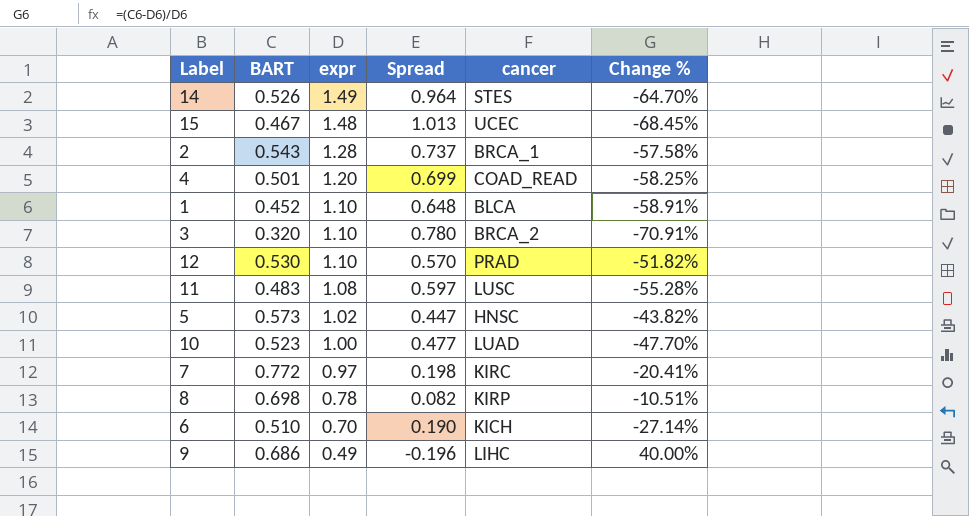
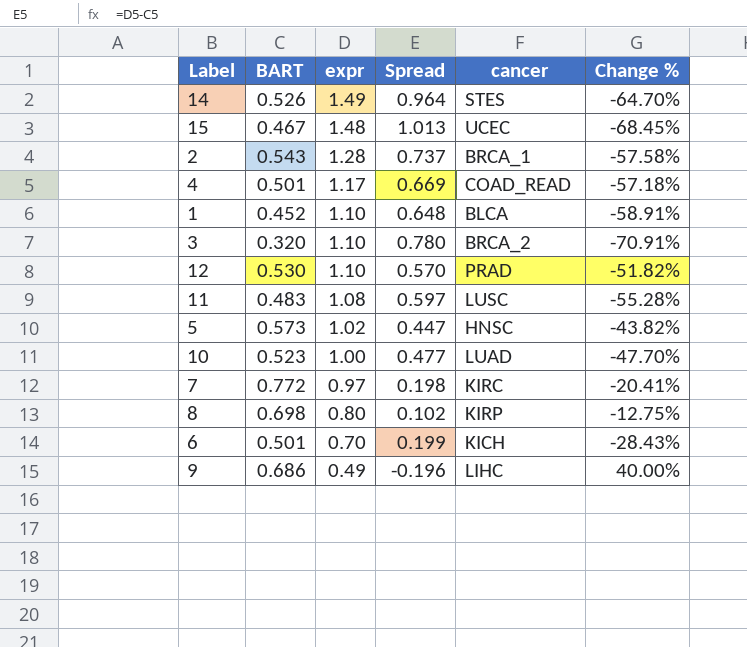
4 | expr: 1.20 -> 1.17
4 | Spread: 0.699 -> 0.669
4 | Change %: -58.25% -> -57.18%
8 | expr: 0.78 -> 0.80
8 | Spread: 0.082 -> 0.102
8 | Change %: -10.51% -> -12.75%
6 | BART: 0.510 -> 0.501
6 | Spread: 0.190 -> 0.199
6 | Change %: -27.14% -> -28.43%

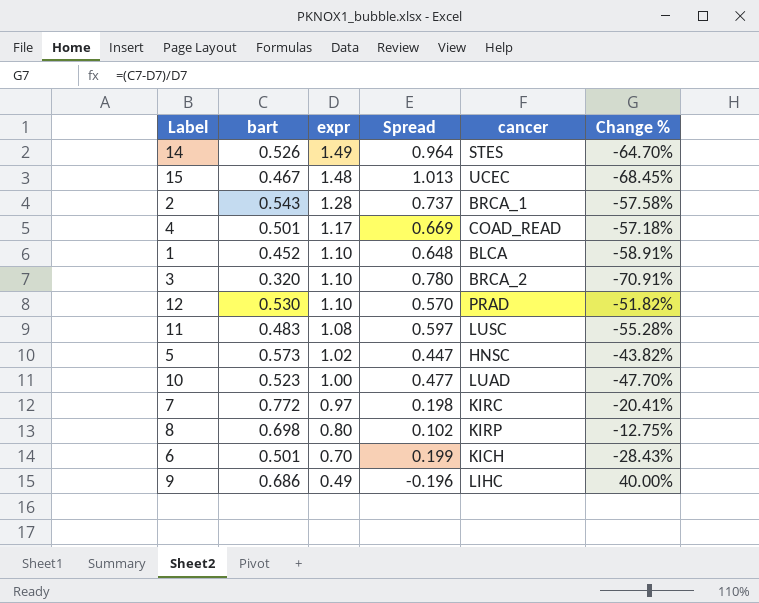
column name: BART -> bart

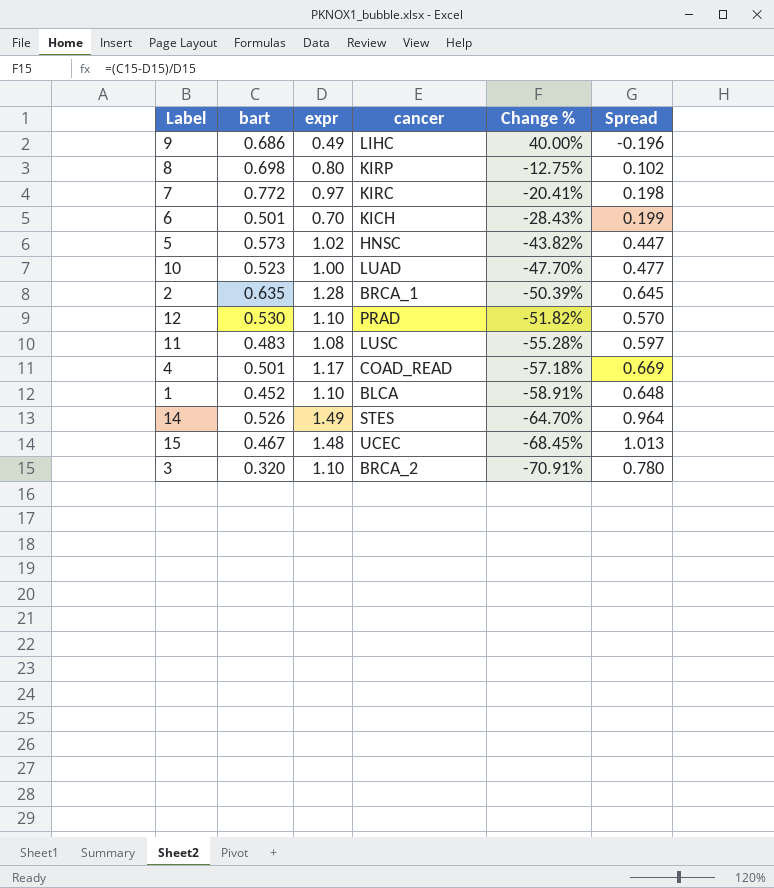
row order: expr descending -> Change % descending
column Spread | position: 4 -> 6
2 | bart: 0.543 -> 0.635
2 | Change %: -57.58% -> -50.39%
2 | Spread: 0.737 -> 0.645

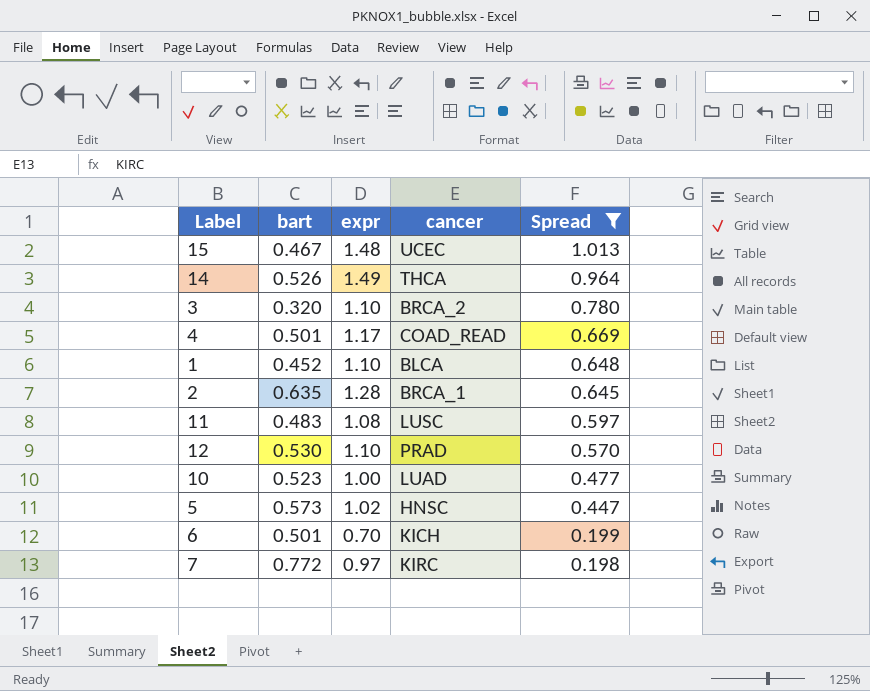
filter: none -> Spread >= 0.198
row order: Change % descending -> Spread descending
column Change % | formula: ([bart] - [expr]) / [expr] -> none
14 | cancer: STES -> THCA

